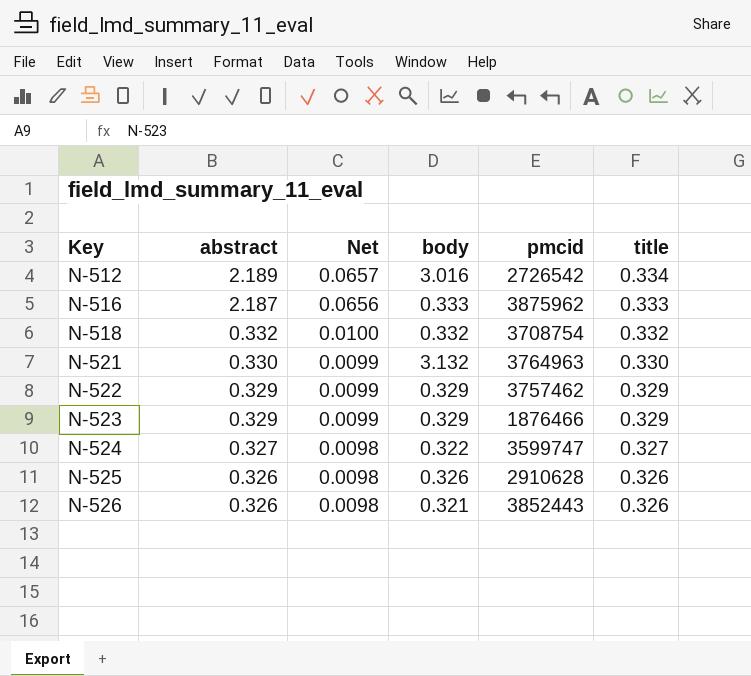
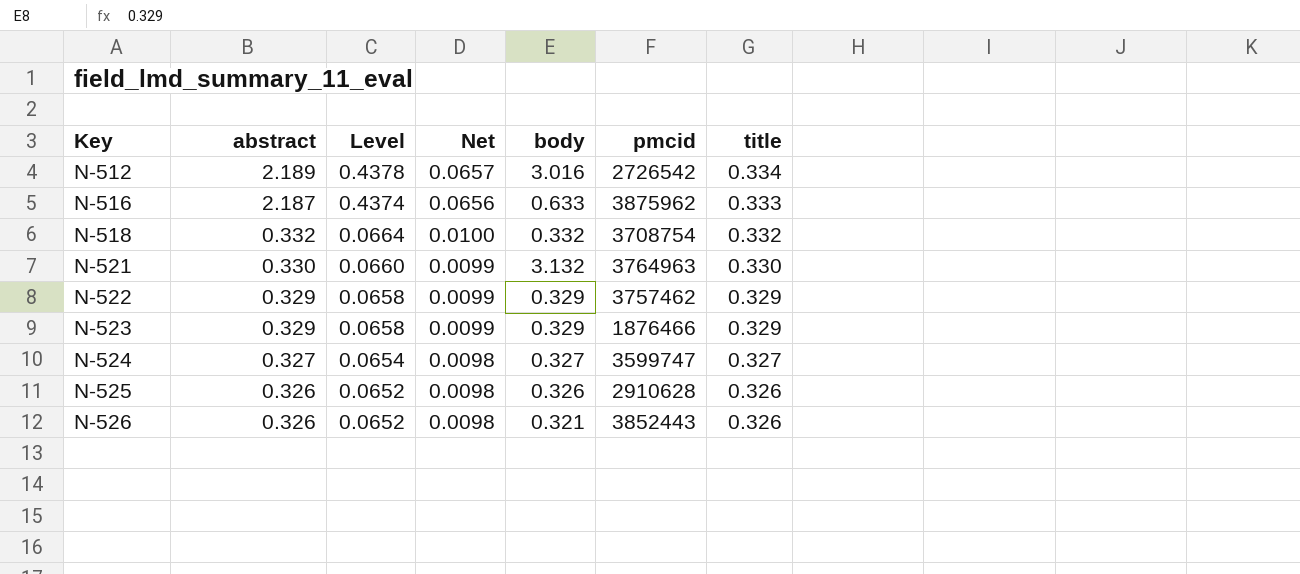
column Level | formula: none -> [abstract] * 0.2
N-516 | body: 0.333 -> 0.633
N-524 | body: 0.322 -> 0.327

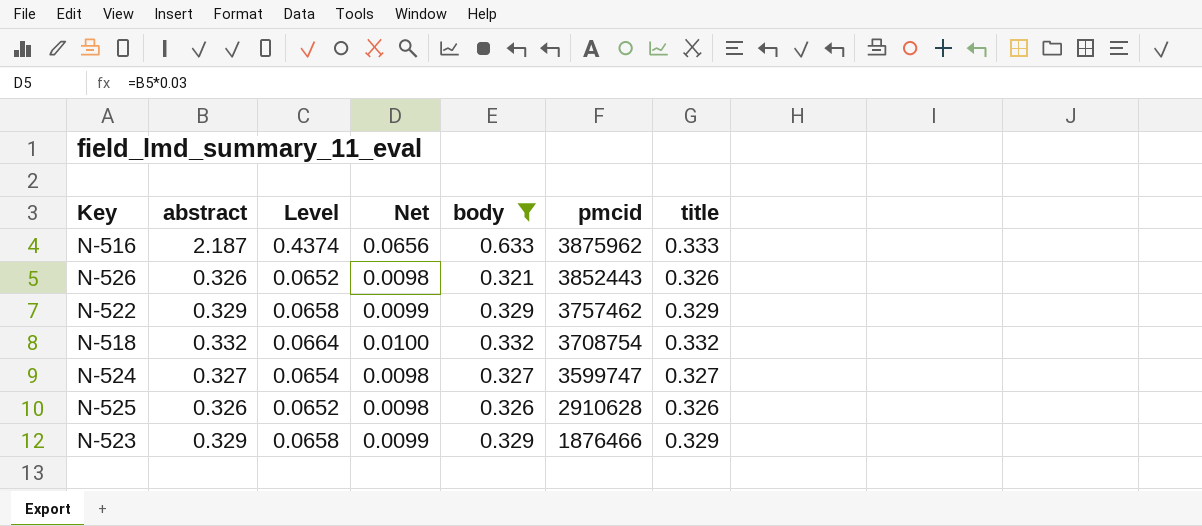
filter: none -> body <= 0.633
row order: Key ascending -> pmcid descending

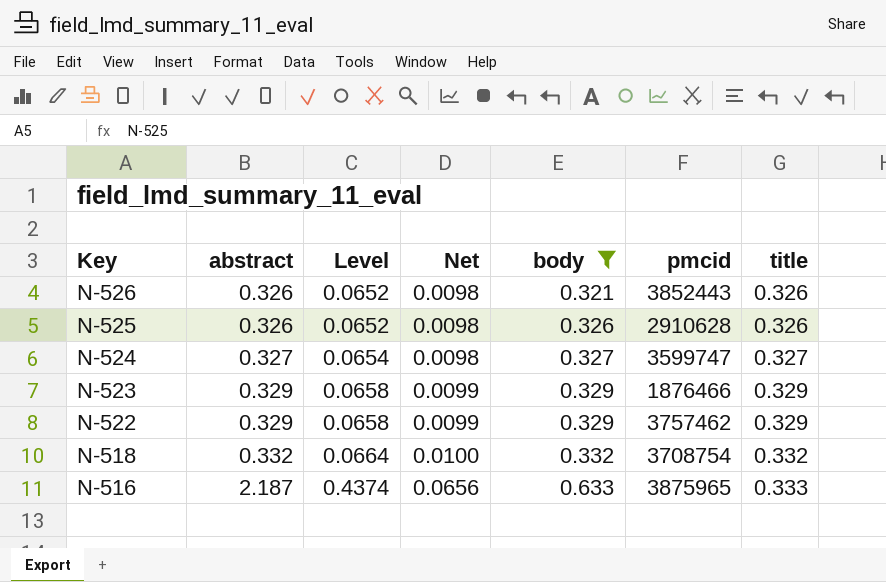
row order: pmcid descending -> Key descending
N-516 | pmcid: 3875962 -> 3875965

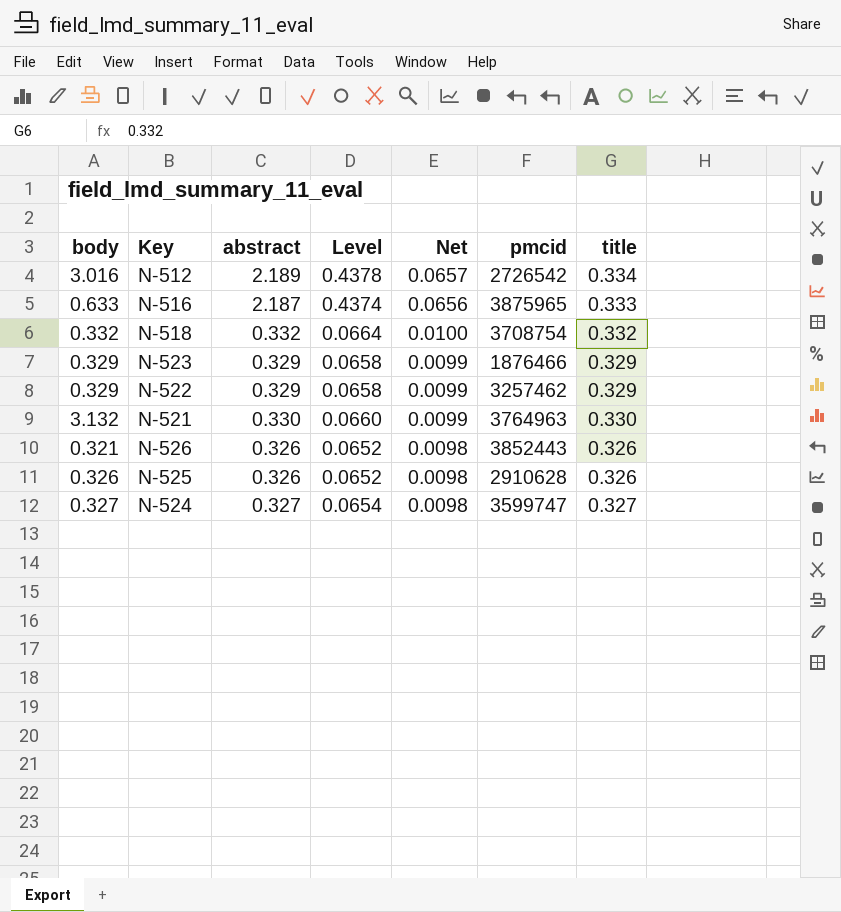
filter: body <= 0.633 -> none
row order: Key descending -> Net descending
column body | position: 5 -> 1
N-522 | pmcid: 3757462 -> 3257462

